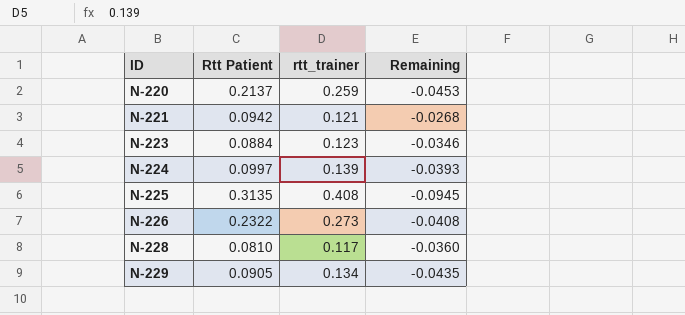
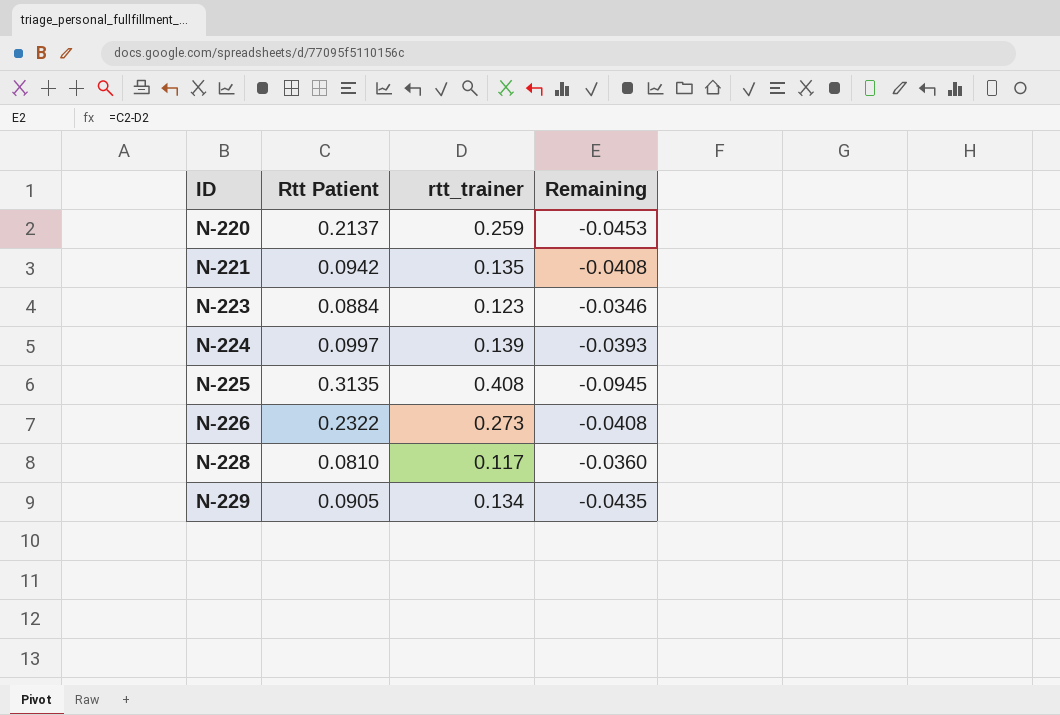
N-221 | rtt_trainer: 0.121 -> 0.135
N-221 | Remaining: -0.0268 -> -0.0408

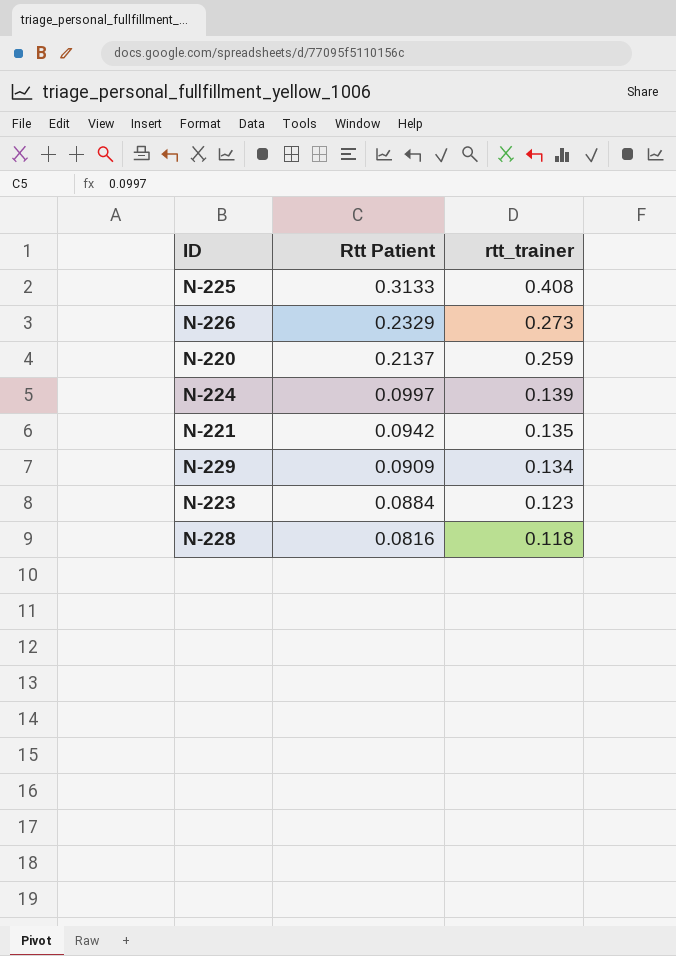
row order: ID ascending -> Rtt Patient descending
column Remaining | formula: [Rtt Patient] - [rtt_trainer] -> none
N-225 | Rtt Patient: 0.3135 -> 0.3133
N-226 | Rtt Patient: 0.2322 -> 0.2329
N-229 | Rtt Patient: 0.0905 -> 0.0909
N-228 | Rtt Patient: 0.0810 -> 0.0816
N-228 | rtt_trainer: 0.117 -> 0.118

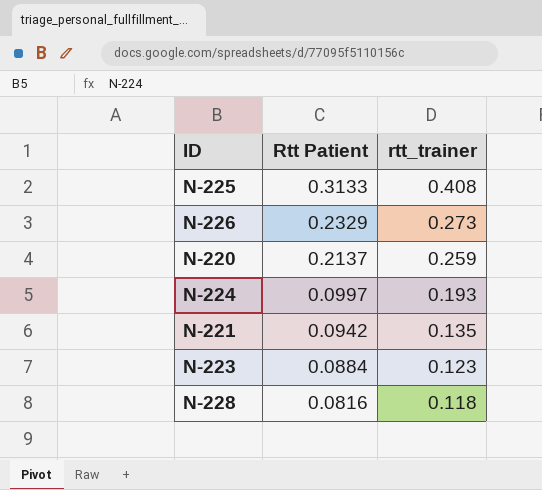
row N-229: 0.0909 | 0.134 -> none
N-224 | rtt_trainer: 0.139 -> 0.193

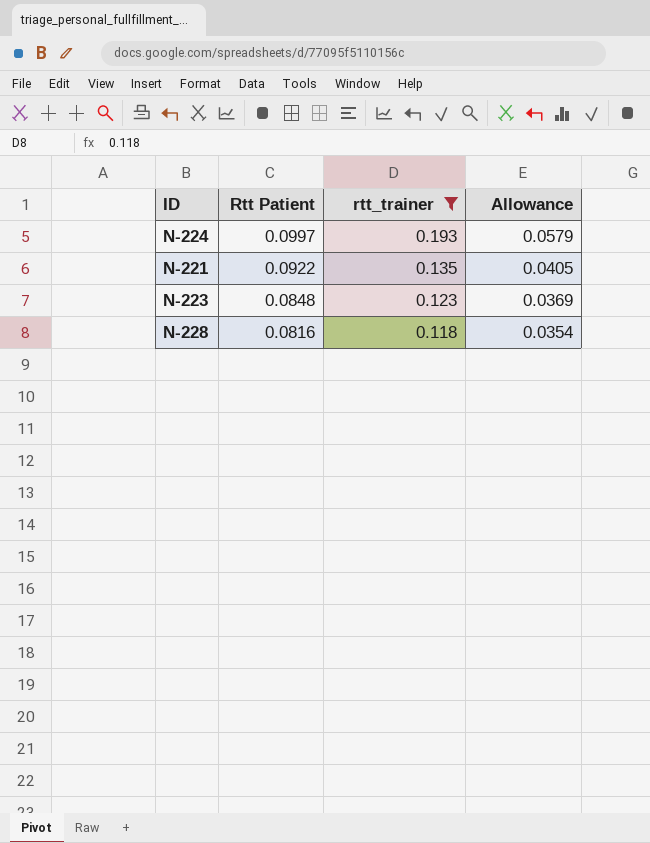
filter: none -> rtt_trainer <= 0.193
column Allowance | formula: none -> [rtt_trainer] * 0.3
N-221 | Rtt Patient: 0.0942 -> 0.0922
N-223 | Rtt Patient: 0.0884 -> 0.0848

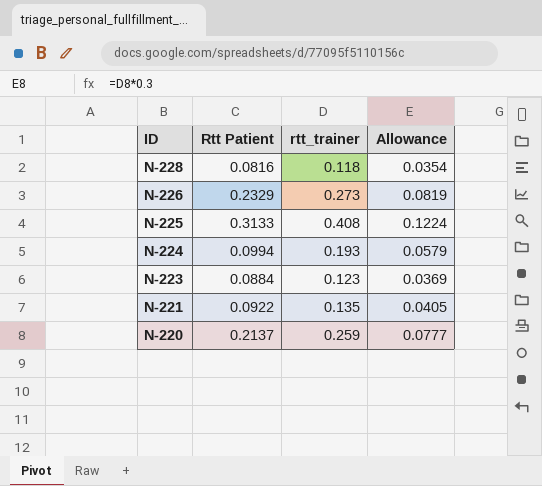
filter: rtt_trainer <= 0.193 -> none
row order: Rtt Patient descending -> ID descending
N-224 | Rtt Patient: 0.0997 -> 0.0994
N-223 | Rtt Patient: 0.0848 -> 0.0884

